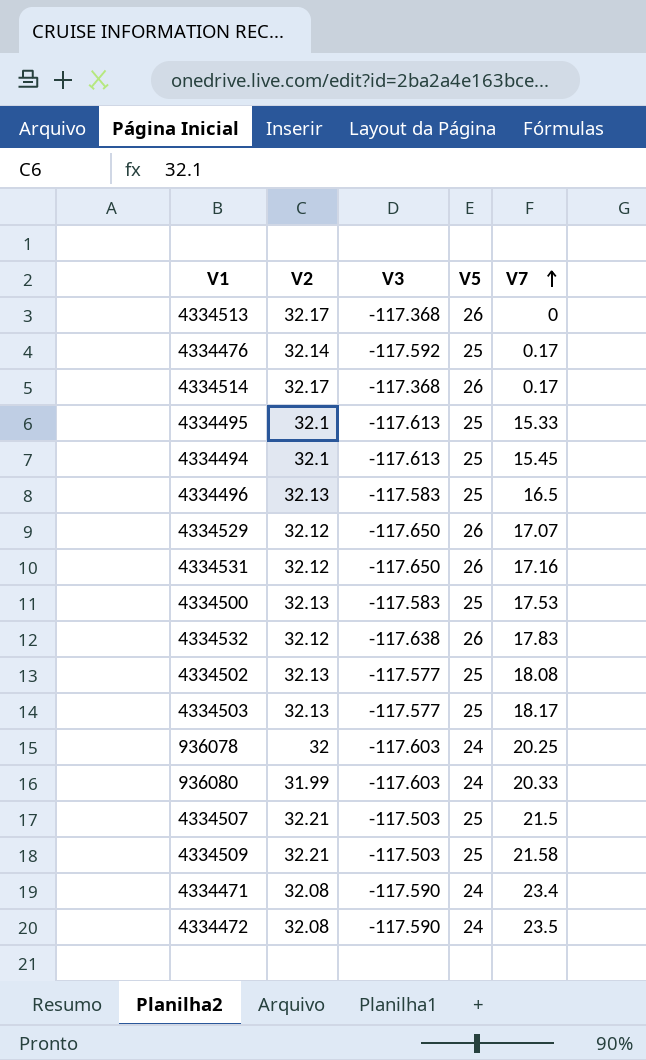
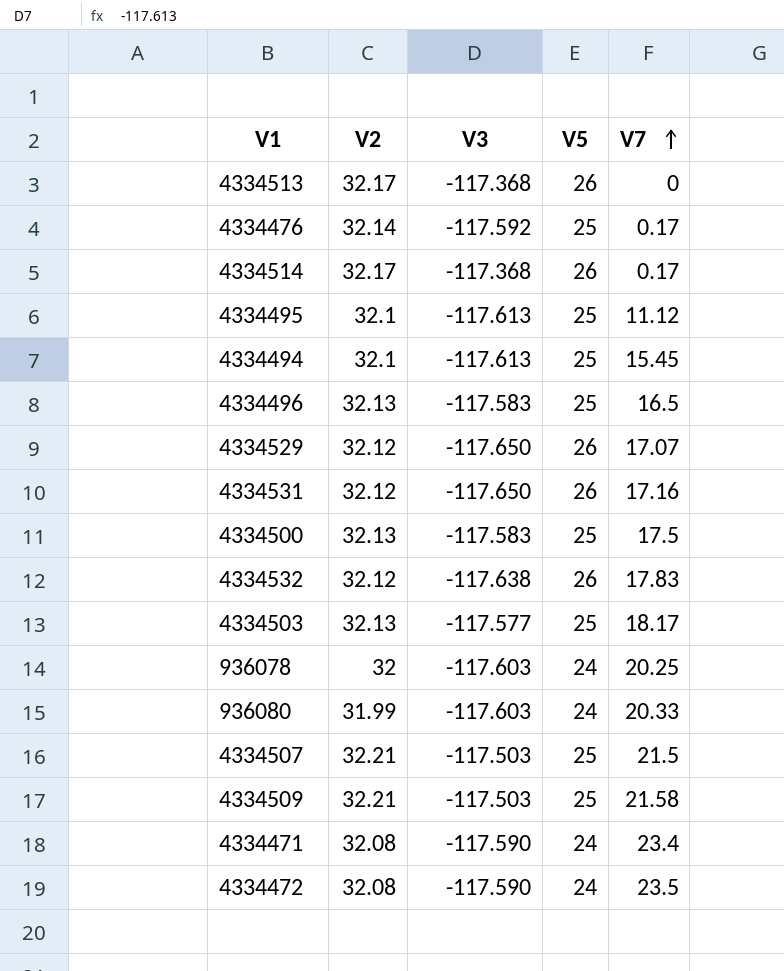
row 4334502: 32.13 | -117.577 | 25 | 18.08 -> none
4334495 | V7: 15.33 -> 11.12
4334500 | V7: 17.53 -> 17.5

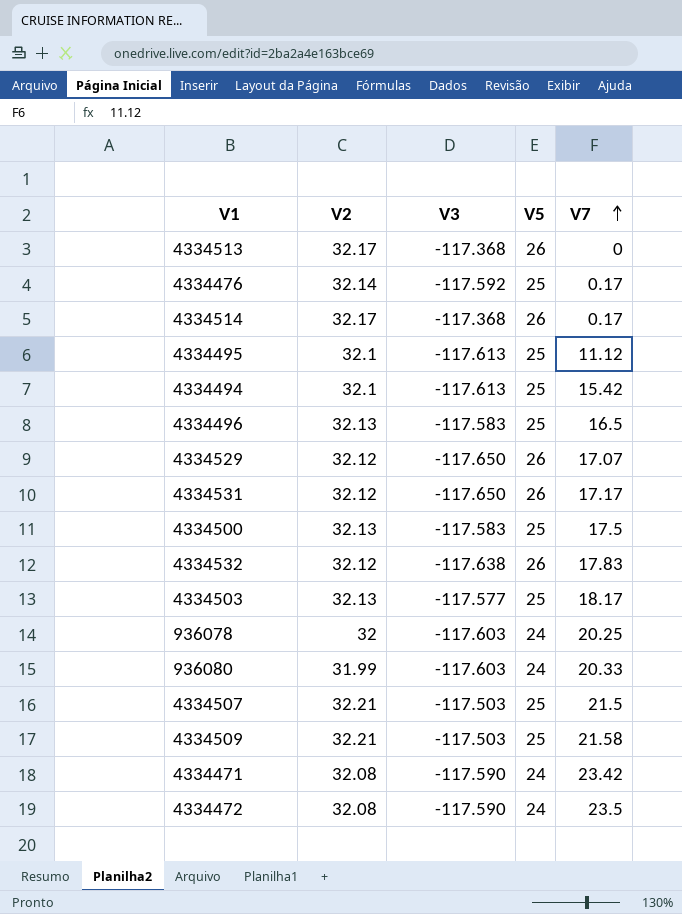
4334494 | V7: 15.45 -> 15.42
4334531 | V7: 17.16 -> 17.17
4334471 | V7: 23.4 -> 23.42

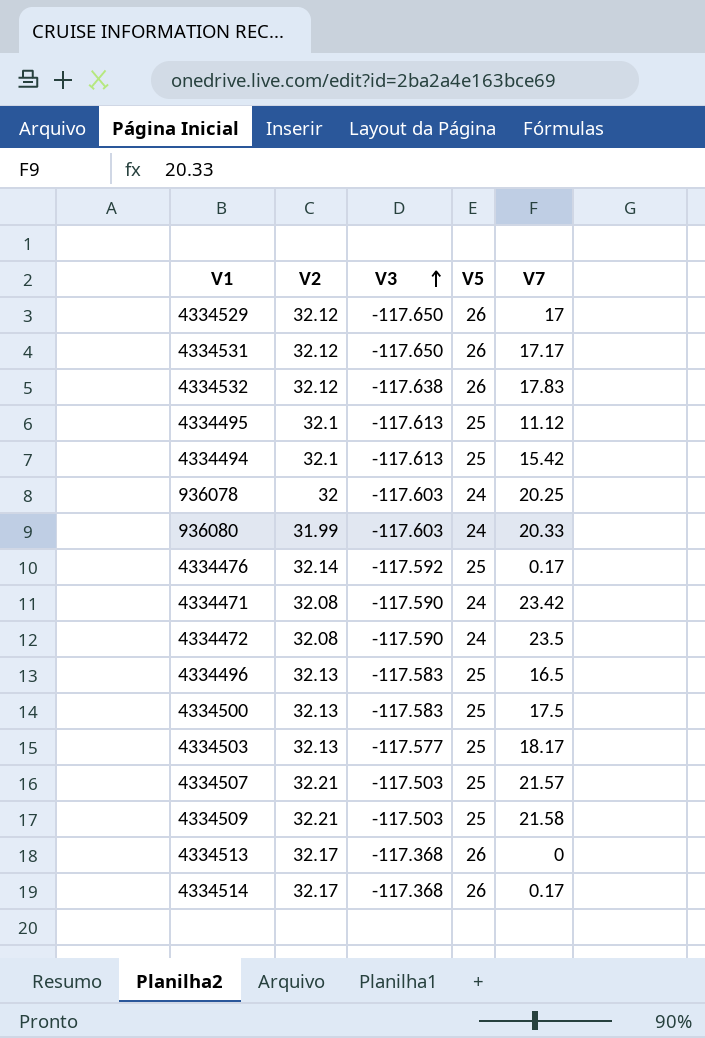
row order: V7 ascending -> V3 ascending
4334529 | V7: 17.07 -> 17
4334507 | V7: 21.5 -> 21.57

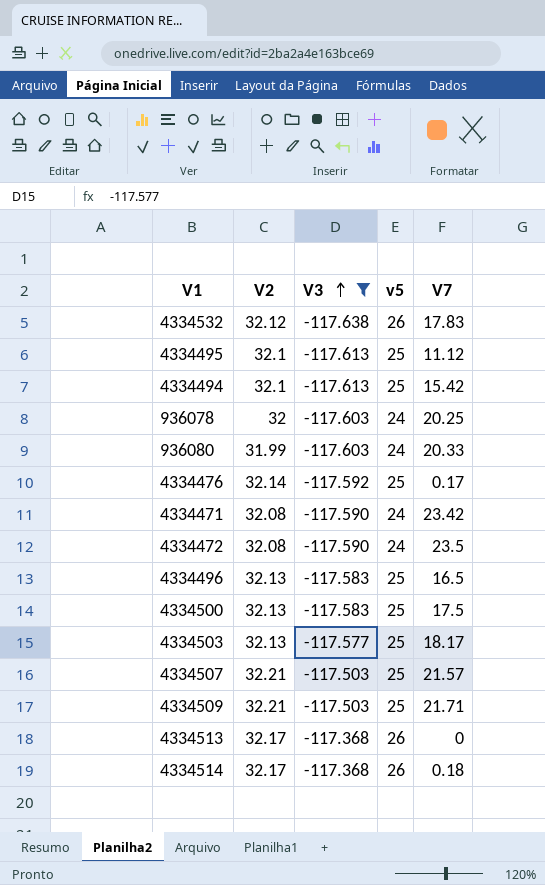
filter: none -> V3 != -117.650
column name: V5 -> v5
4334509 | V7: 21.58 -> 21.71
4334514 | V7: 0.17 -> 0.18

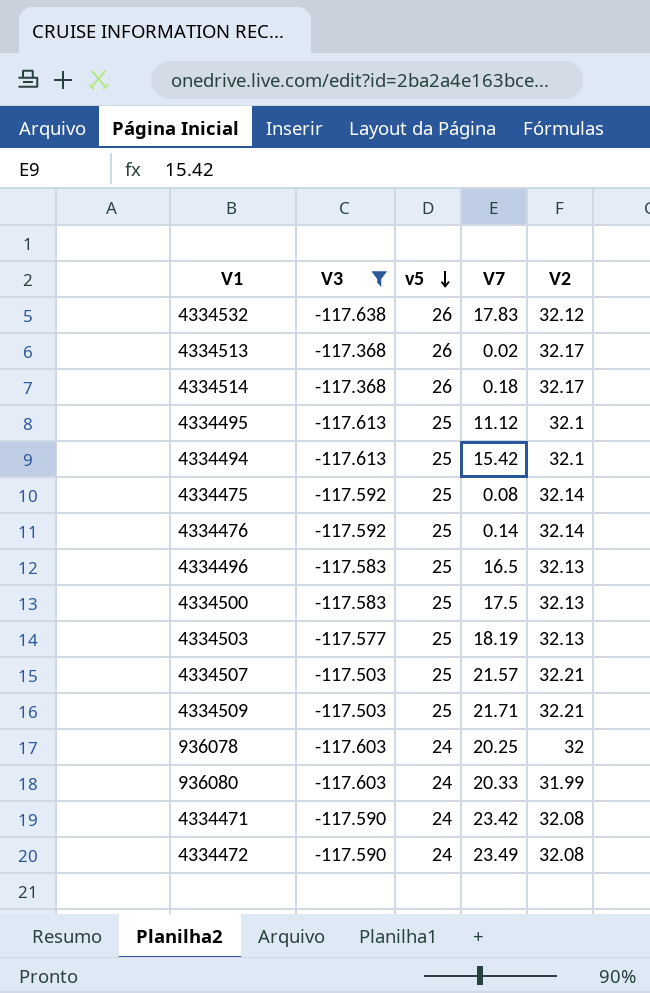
row order: V3 ascending -> v5 descending
column V2 | position: 2 -> 5
4334513 | V7: 0 -> 0.02
row 4334475: none -> -117.592 | 25 | 0.08 | 32.14
4334476 | V7: 0.17 -> 0.14
4334503 | V7: 18.17 -> 18.19
4334472 | V7: 23.5 -> 23.49

